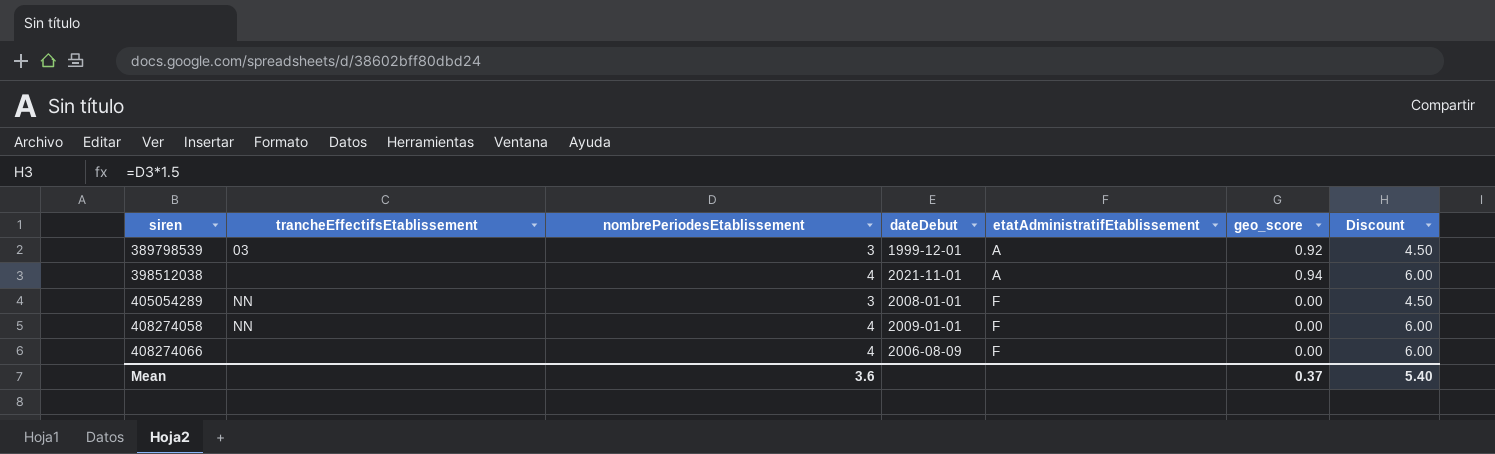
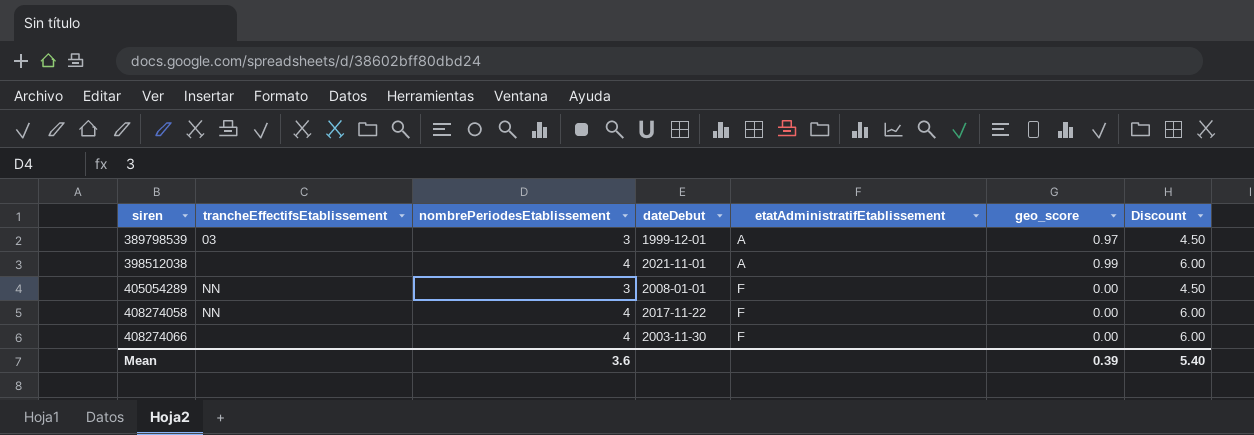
389798539 | geo_score: 0.92 -> 0.97
398512038 | geo_score: 0.94 -> 0.99
408274058 | dateDebut: 2009-01-01 -> 2017-11-22
408274066 | dateDebut: 2006-08-09 -> 2003-11-30
Mean | geo_score: 0.37 -> 0.39

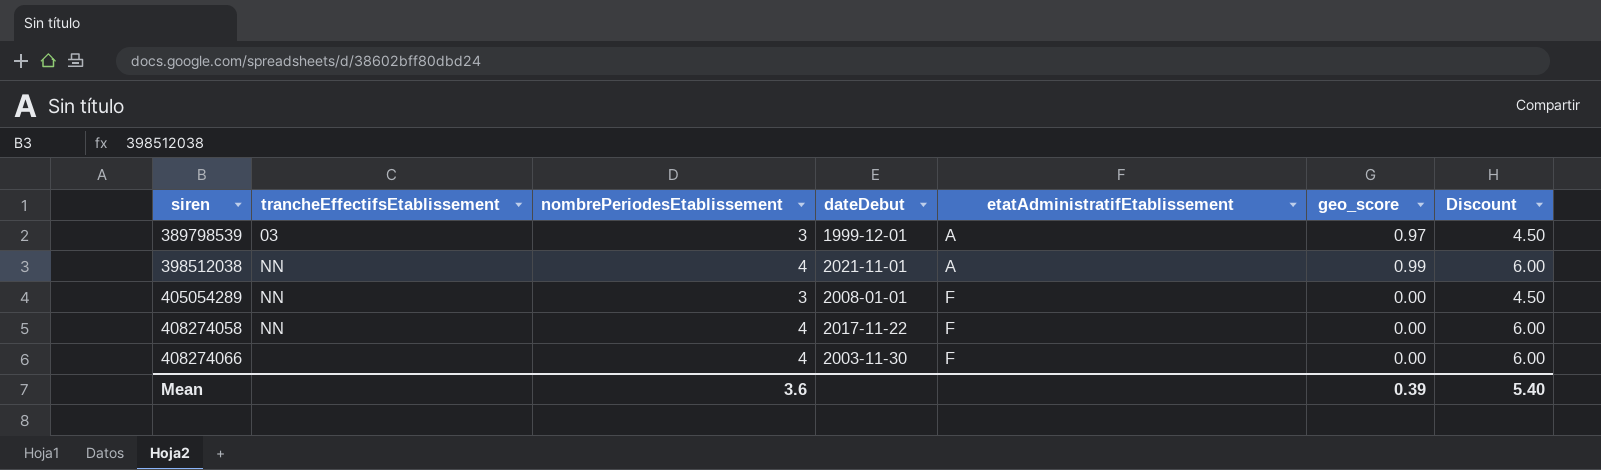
398512038 | trancheEffectifsEtablissement: none -> NN

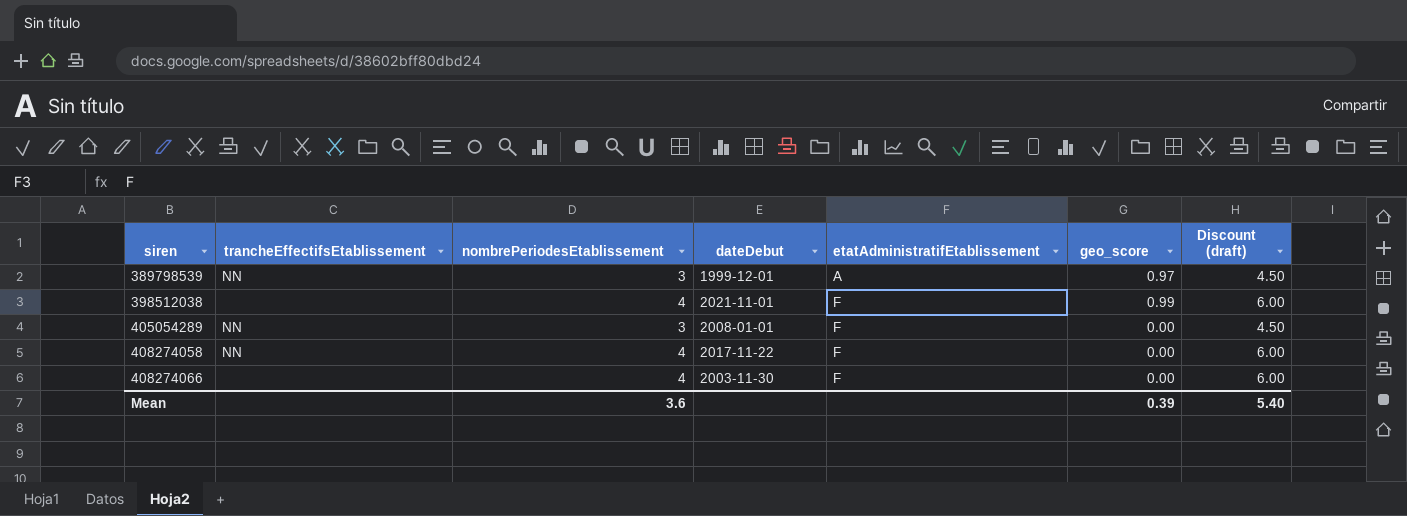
column name: Discount -> Discount (draft)
389798539 | trancheEffectifsEtablissement: 03 -> NN
398512038 | trancheEffectifsEtablissement: NN -> none
398512038 | etatAdministratifEtablissement: A -> F

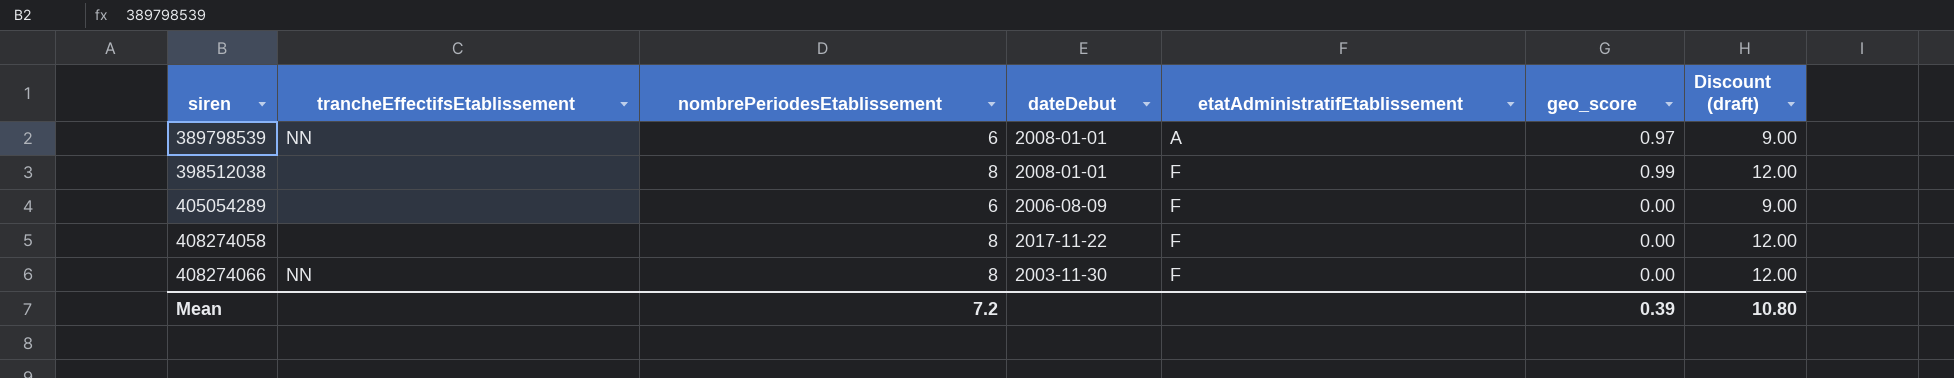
389798539 | nombrePeriodesEtablissement: 3 -> 6
389798539 | dateDebut: 1999-12-01 -> 2008-01-01
389798539 | Discount (draft): 4.50 -> 9.00
398512038 | nombrePeriodesEtablissement: 4 -> 8
398512038 | dateDebut: 2021-11-01 -> 2008-01-01
398512038 | Discount (draft): 6.00 -> 12.00
405054289 | trancheEffectifsEtablissement: NN -> none
405054289 | nombrePeriodesEtablissement: 3 -> 6
405054289 | dateDebut: 2008-01-01 -> 2006-08-09
405054289 | Discount (draft): 4.50 -> 9.00
408274058 | trancheEffectifsEtablissement: NN -> none
408274058 | nombrePeriodesEtablissement: 4 -> 8
408274058 | Discount (draft): 6.00 -> 12.00
408274066 | trancheEffectifsEtablissement: none -> NN
408274066 | nombrePeriodesEtablissement: 4 -> 8
408274066 | Discount (draft): 6.00 -> 12.00
Mean | nombrePeriodesEtablissement: 3.6 -> 7.2
Mean | Discount (draft): 5.40 -> 10.80

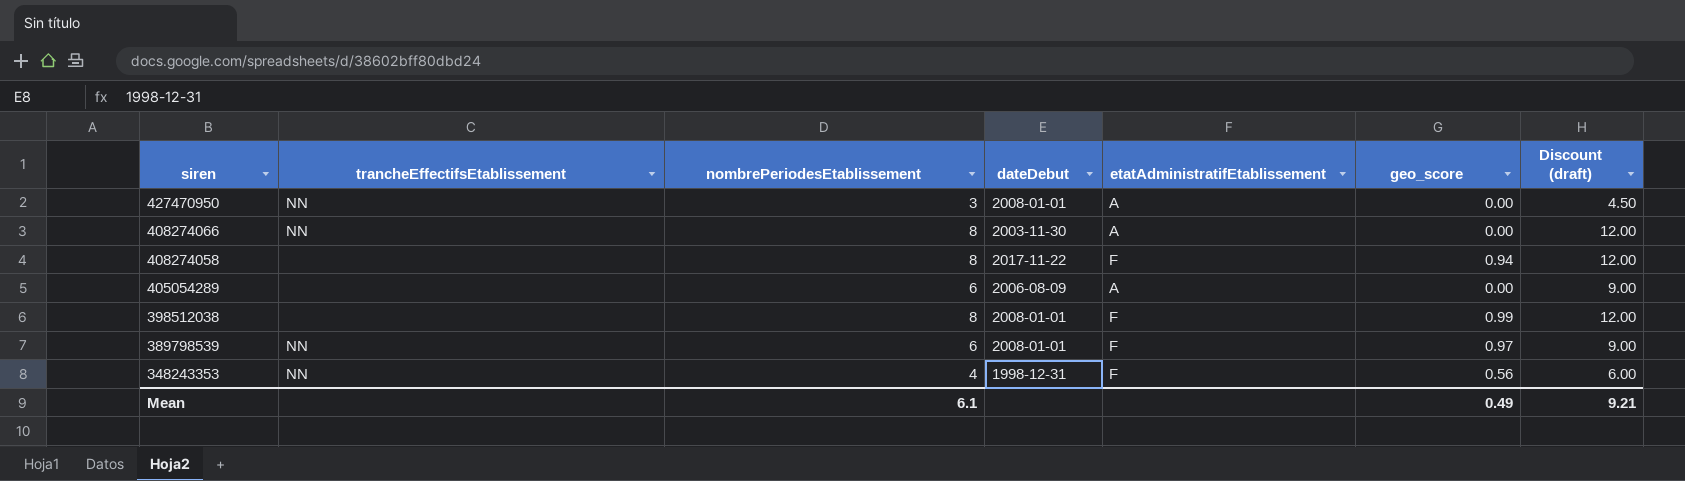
row order: siren ascending -> siren descending
row 427470950: none -> NN | 3 | 2008-01-01 | A | 0.00 | 4.50
408274066 | etatAdministratifEtablissement: F -> A
408274058 | geo_score: 0.00 -> 0.94
405054289 | etatAdministratifEtablissement: F -> A
389798539 | etatAdministratifEtablissement: A -> F
row 348243353: none -> NN | 4 | 1998-12-31 | F | 0.56 | 6.00
Mean | nombrePeriodesEtablissement: 7.2 -> 6.1
Mean | geo_score: 0.39 -> 0.49
Mean | Discount (draft): 10.80 -> 9.21

